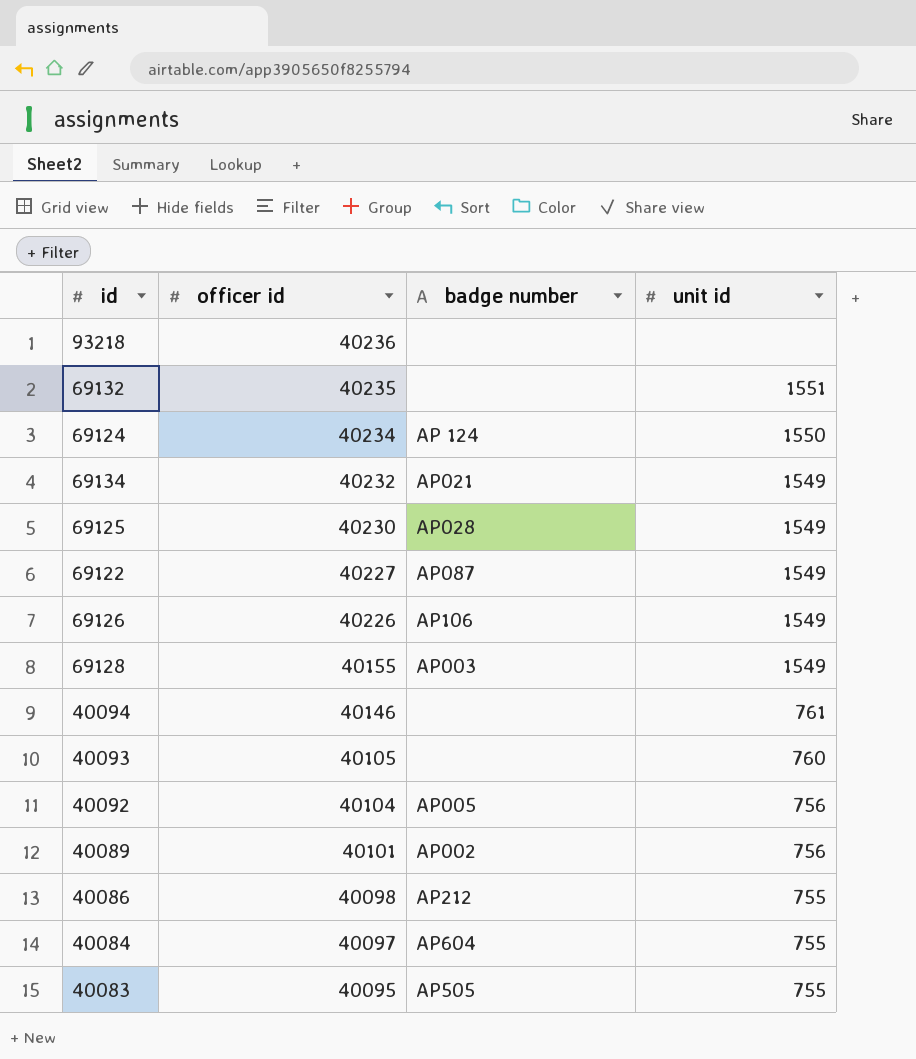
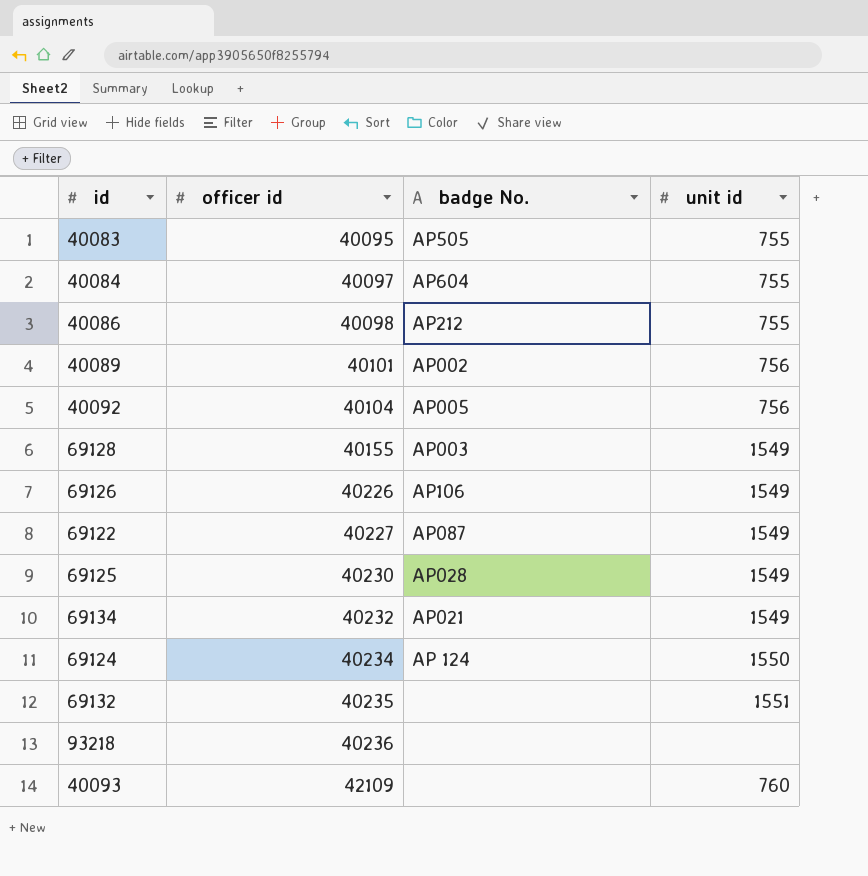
row order: officer id descending -> officer id ascending
column name: badge number -> badge No.
row 40094: 40146 | none | 761 -> none
40093 | officer id: 40105 -> 42109

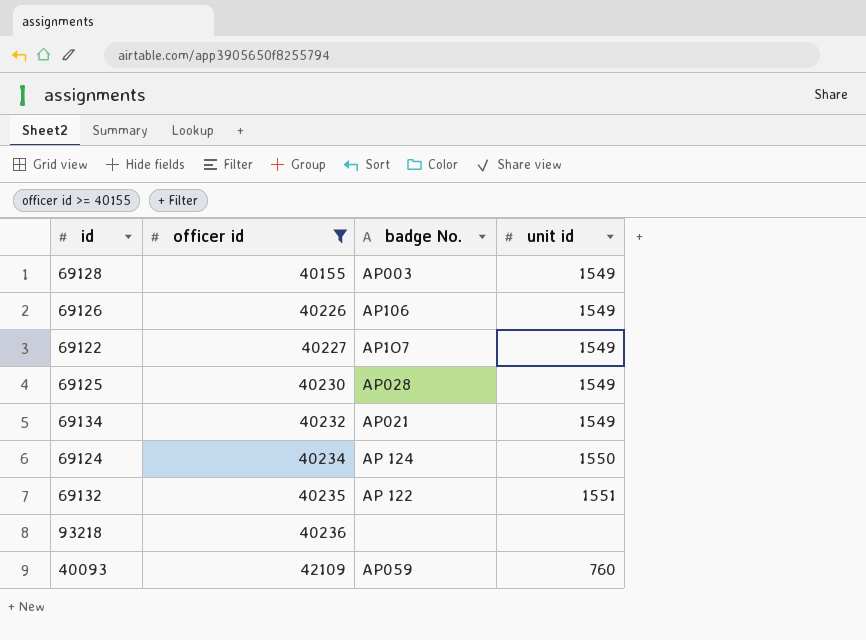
filter: none -> officer id >= 40155
69122 | badge No.: AP087 -> AP1O7
69132 | badge No.: none -> AP 122
40093 | badge No.: none -> AP059

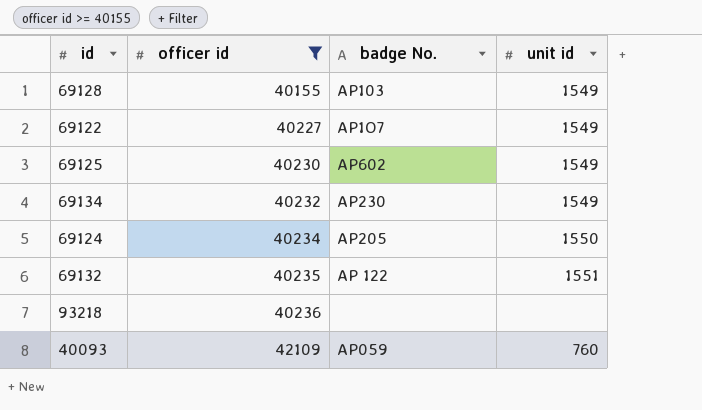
row 69126: 40226 | AP106 | 1549 -> none
69128 | badge No.: AP003 -> AP103
69125 | badge No.: AP028 -> AP602
69134 | badge No.: AP021 -> AP230
69124 | badge No.: AP 124 -> AP205

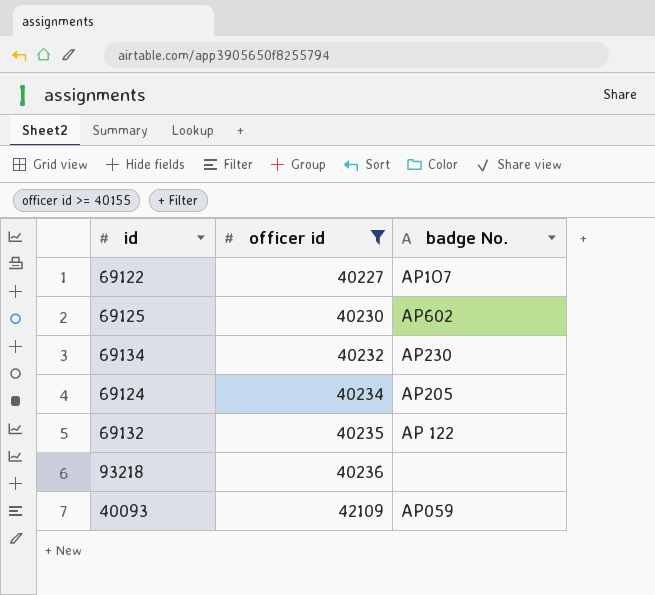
column unit id | position: 4 -> none
row 69128: 40155 | AP103 | 1549 -> none

